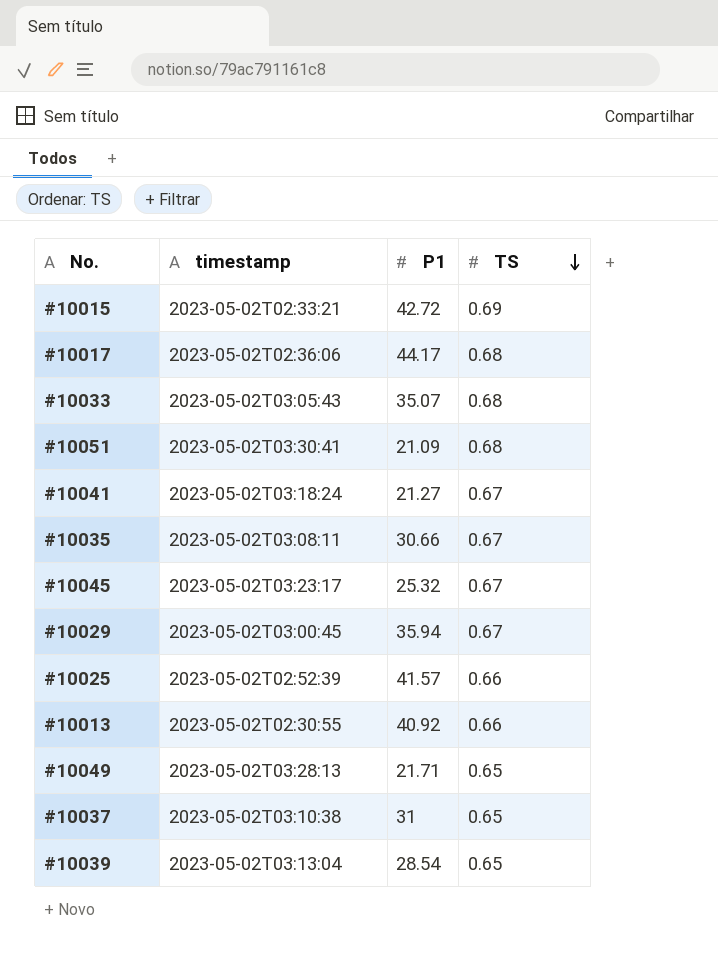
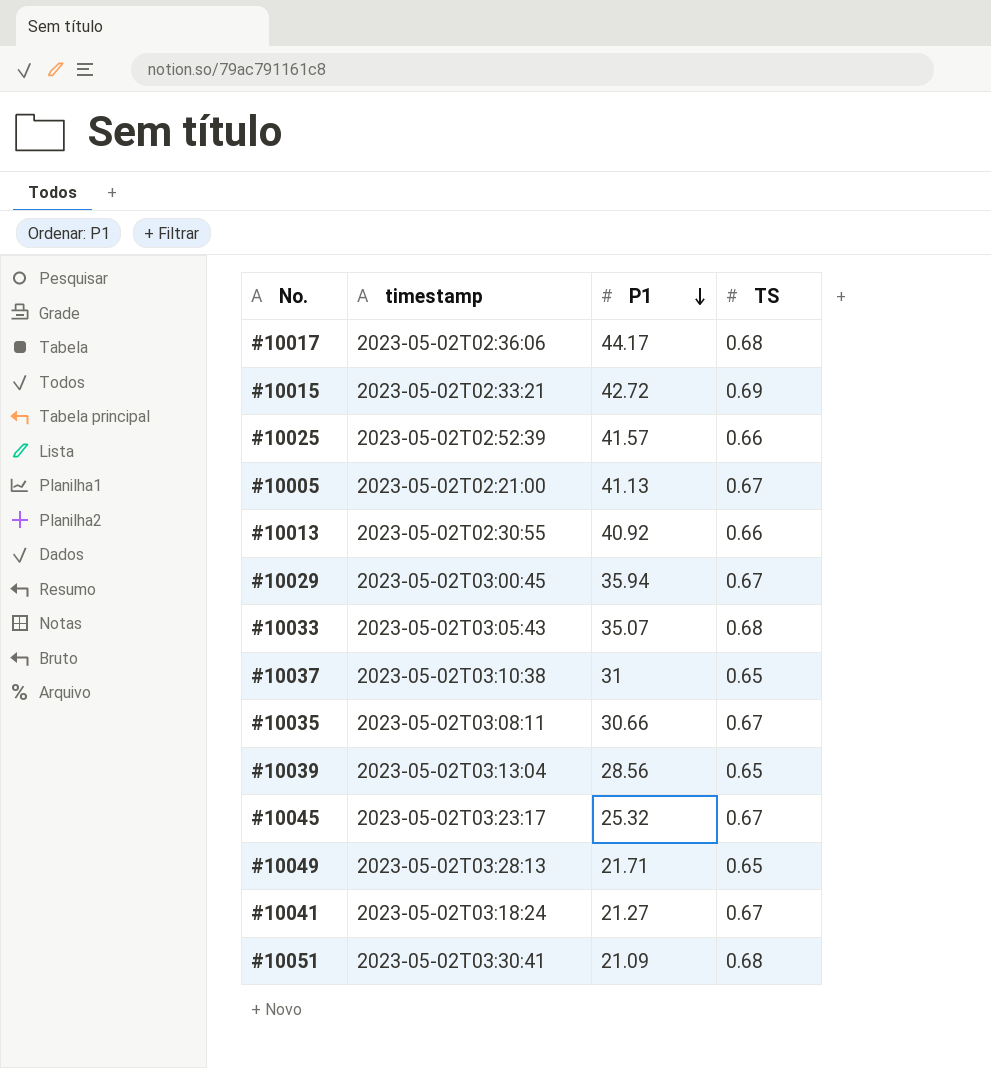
row order: TS descending -> P1 descending
row #10005: none -> 2023-05-02T02:21:00 | 41.13 | 0.67
#10039 | P1: 28.54 -> 28.56

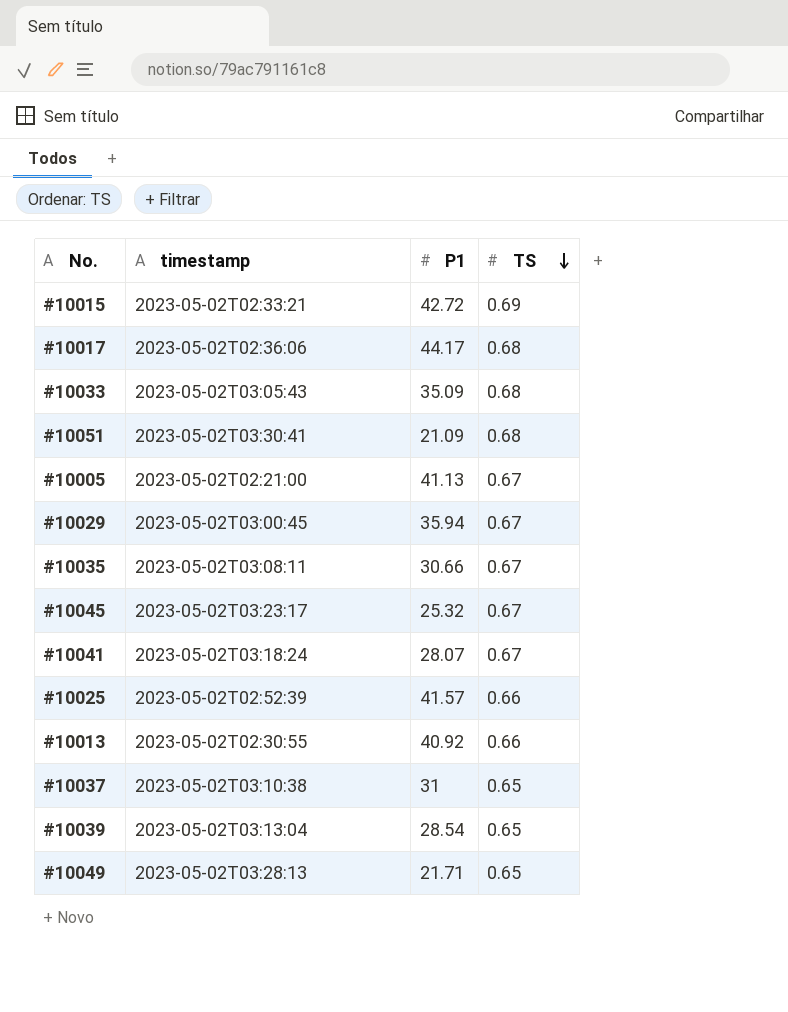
row order: P1 descending -> TS descending
#10033 | P1: 35.07 -> 35.09
#10041 | P1: 21.27 -> 28.07
#10039 | P1: 28.56 -> 28.54

